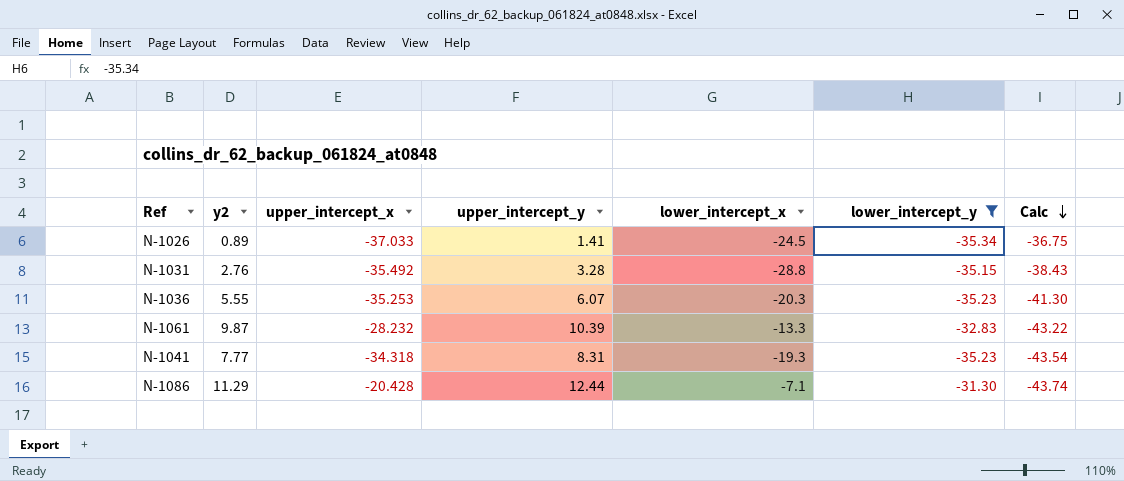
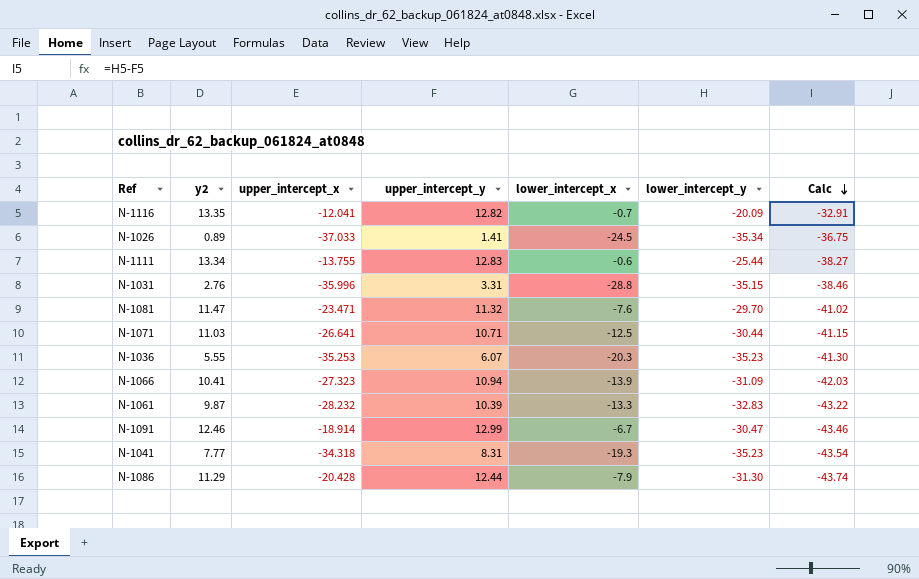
filter: lower_intercept_y <= -31.30 -> none
N-1031 | upper_intercept_x: -35.492 -> -35.996
N-1031 | upper_intercept_y: 3.28 -> 3.31
N-1031 | Calc: -38.43 -> -38.46
N-1086 | lower_intercept_x: -7.1 -> -7.9

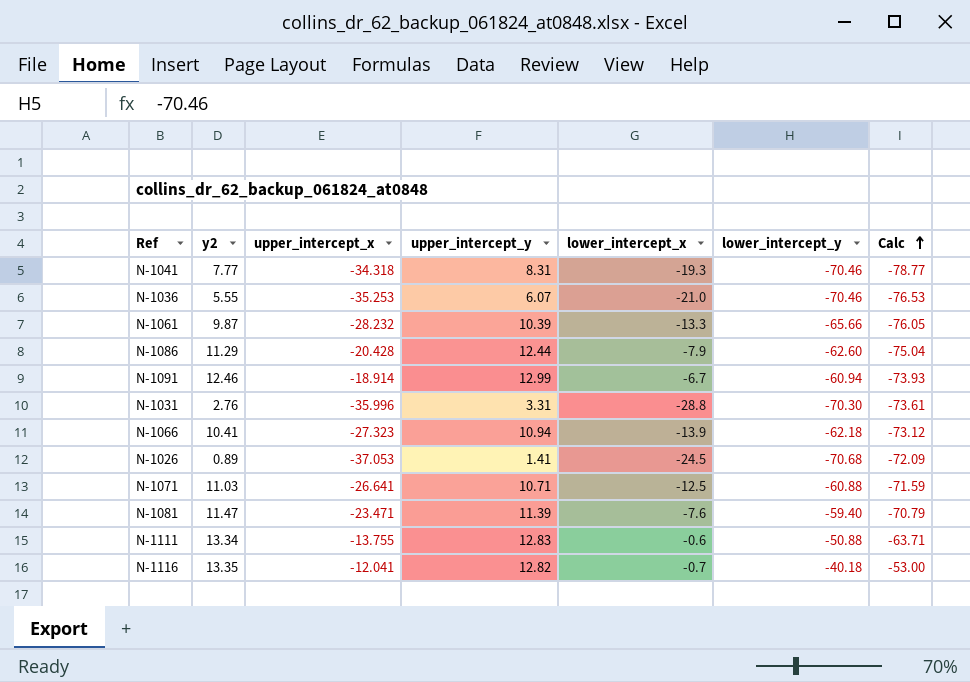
row order: Calc descending -> Calc ascending
N-1041 | lower_intercept_y: -35.23 -> -70.46
N-1041 | Calc: -43.54 -> -78.77
N-1036 | lower_intercept_x: -20.3 -> -21.0
N-1036 | lower_intercept_y: -35.23 -> -70.46
N-1036 | Calc: -41.30 -> -76.53
N-1061 | lower_intercept_y: -32.83 -> -65.66
N-1061 | Calc: -43.22 -> -76.05
N-1086 | lower_intercept_y: -31.30 -> -62.60
N-1086 | Calc: -43.74 -> -75.04
N-1091 | lower_intercept_y: -30.47 -> -60.94
N-1091 | Calc: -43.46 -> -73.93
N-1031 | lower_intercept_y: -35.15 -> -70.30
N-1031 | Calc: -38.46 -> -73.61
N-1066 | lower_intercept_y: -31.09 -> -62.18
N-1066 | Calc: -42.03 -> -73.12
N-1026 | upper_intercept_x: -37.033 -> -37.053
N-1026 | lower_intercept_y: -35.34 -> -70.68
N-1026 | Calc: -36.75 -> -72.09
N-1071 | lower_intercept_y: -30.44 -> -60.88
N-1071 | Calc: -41.15 -> -71.59
N-1081 | upper_intercept_y: 11.32 -> 11.39
N-1081 | lower_intercept_y: -29.70 -> -59.40
N-1081 | Calc: -41.02 -> -70.79
N-1111 | lower_intercept_y: -25.44 -> -50.88
N-1111 | Calc: -38.27 -> -63.71
N-1116 | lower_intercept_y: -20.09 -> -40.18
N-1116 | Calc: -32.91 -> -53.00

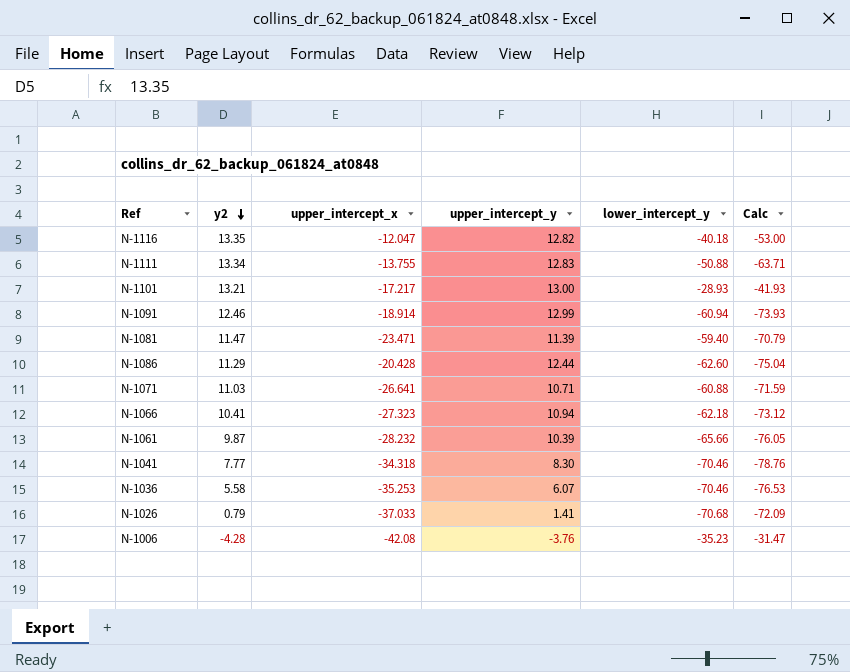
row order: Calc ascending -> y2 descending
column lower_intercept_x | position: 5 -> none
row N-1031: 2.76 | -35.996 | 3.31 | -28.8 | -70.30 | -73.61 -> none
N-1116 | upper_intercept_x: -12.041 -> -12.047
row N-1101: none -> 13.21 | -17.217 | 13.00 | -28.93 | -41.93
N-1041 | upper_intercept_y: 8.31 -> 8.30
N-1041 | Calc: -78.77 -> -78.76
N-1036 | y2: 5.55 -> 5.58
N-1026 | y2: 0.89 -> 0.79
N-1026 | upper_intercept_x: -37.053 -> -37.033
row N-1006: none -> -4.28 | -42.08 | -3.76 | -35.23 | -31.47

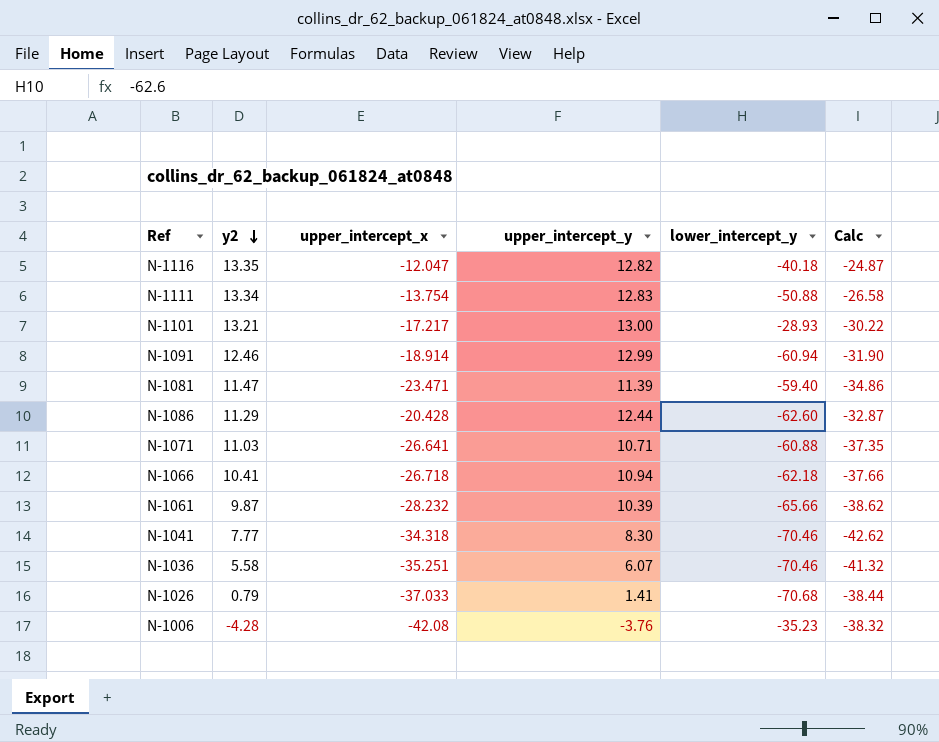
column Calc | formula: [lower_intercept_y] - [upper_intercept_y] -> [upper_intercept_x] - [upper_intercept_y]
N-1111 | upper_intercept_x: -13.755 -> -13.754
N-1066 | upper_intercept_x: -27.323 -> -26.718
N-1036 | upper_intercept_x: -35.253 -> -35.251

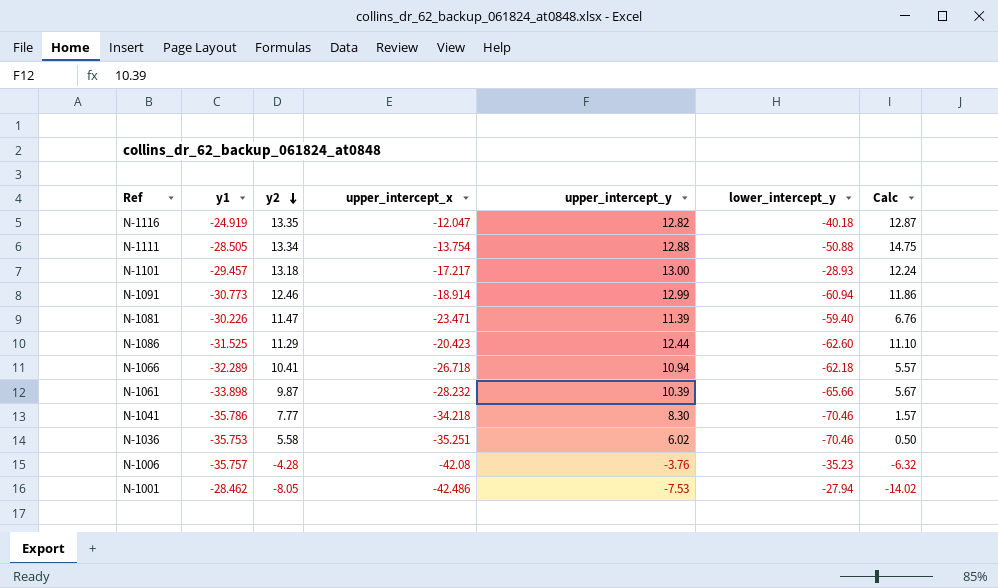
column y1 | position: none -> 2
column Calc | formula: [upper_intercept_x] - [upper_intercept_y] -> [upper_intercept_x] - [y1]
row N-1071: 11.03 | -26.641 | 10.71 | -60.88 | -37.35 -> none
row N-1026: 0.79 | -37.033 | 1.41 | -70.68 | -38.44 -> none
N-1111 | upper_intercept_y: 12.83 -> 12.88
N-1101 | y2: 13.21 -> 13.18
N-1086 | upper_intercept_x: -20.428 -> -20.423
N-1041 | upper_intercept_x: -34.318 -> -34.218
N-1036 | upper_intercept_y: 6.07 -> 6.02
row N-1001: none -> -28.462 | -8.05 | -42.486 | -7.53 | -27.94 | -14.02

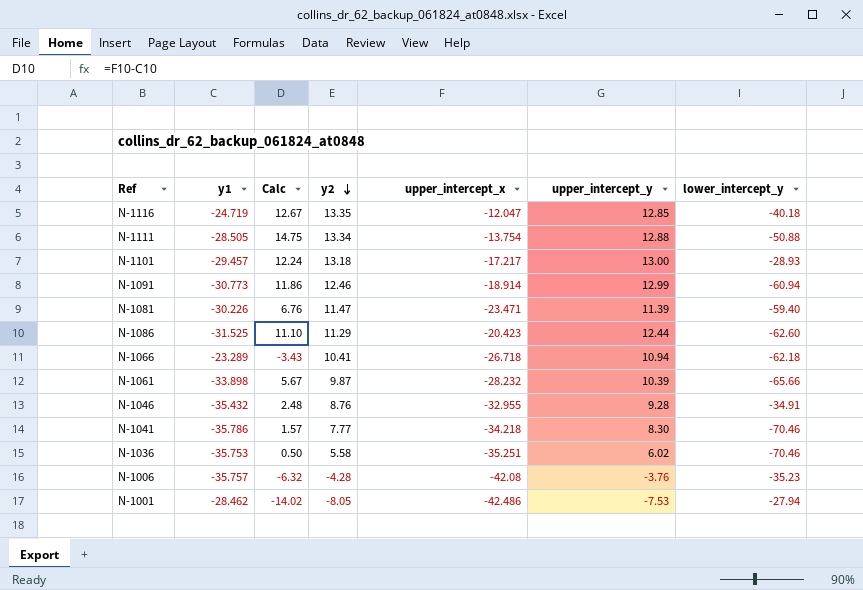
column Calc | position: 7 -> 3
N-1116 | y1: -24.919 -> -24.719
N-1116 | Calc: 12.87 -> 12.67
N-1116 | upper_intercept_y: 12.82 -> 12.85
N-1066 | y1: -32.289 -> -23.289
N-1066 | Calc: 5.57 -> -3.43
row N-1046: none -> -35.432 | 2.48 | 8.76 | -32.955 | 9.28 | -34.91

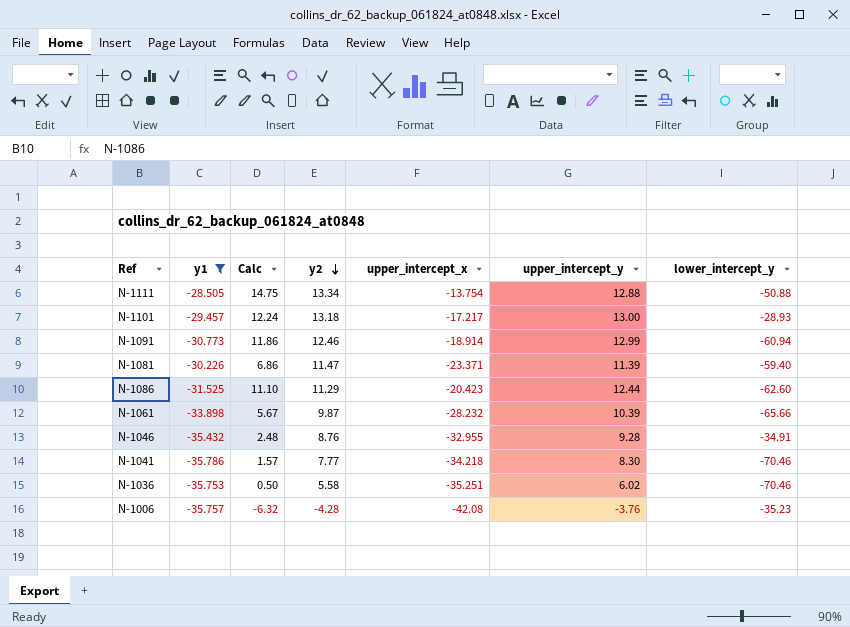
filter: none -> y1 <= -28.505
N-1081 | Calc: 6.76 -> 6.86
N-1081 | upper_intercept_x: -23.471 -> -23.371

